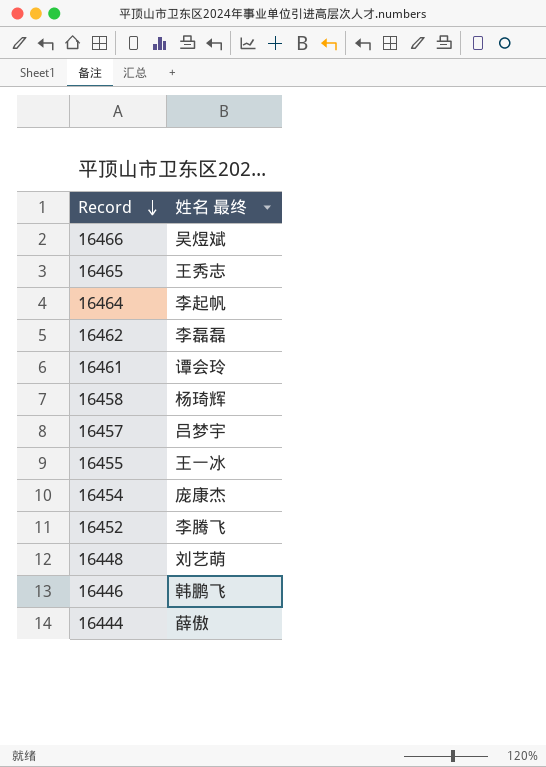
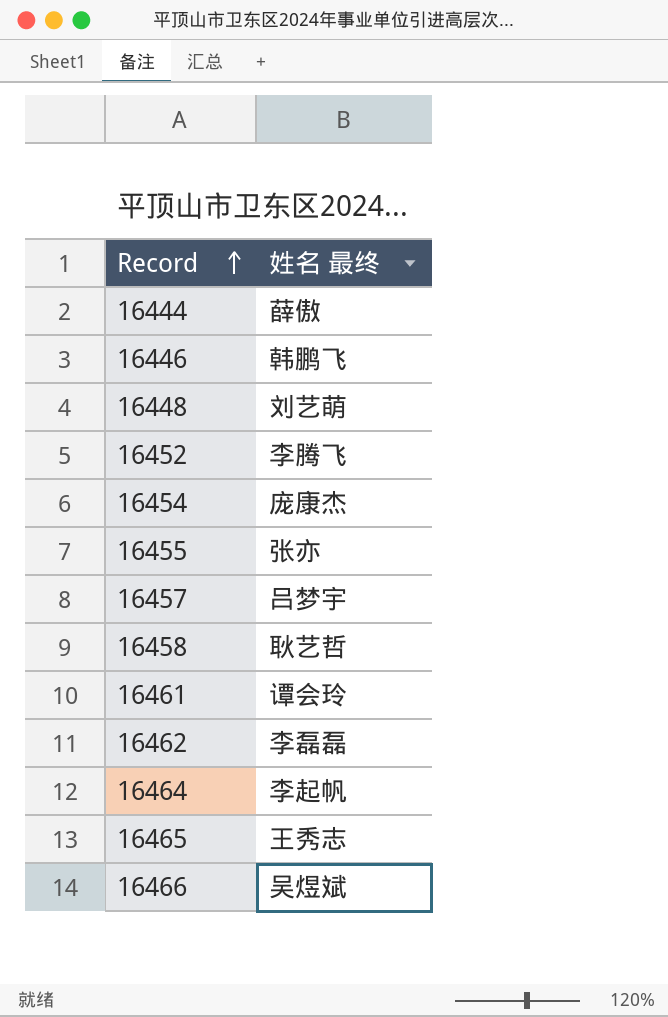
row order: Record descending -> Record ascending
16455 | 姓名 最终: 王一冰 -> 张亦
16458 | 姓名 最终: 杨琦辉 -> 耿艺哲

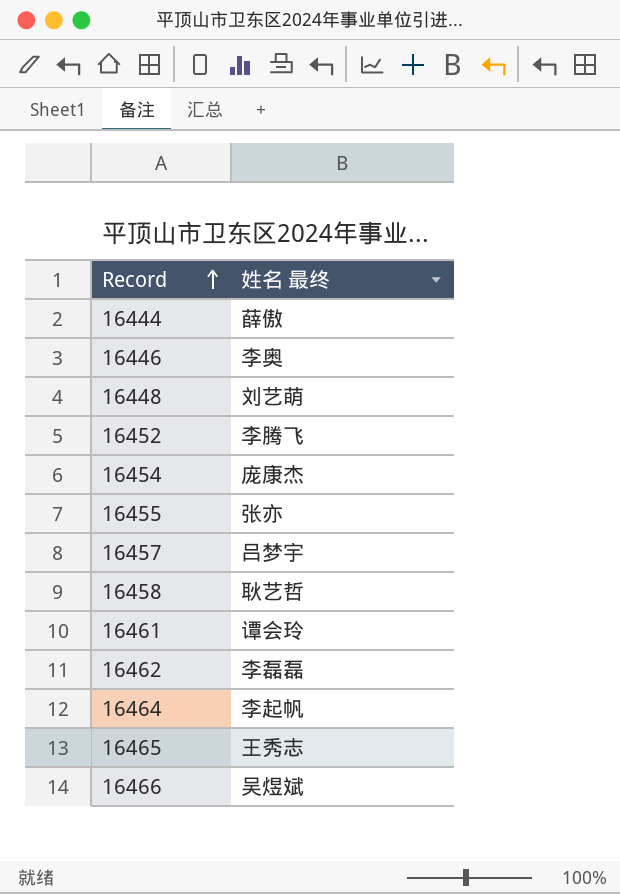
16446 | 姓名 最终: 韩鹏飞 -> 李奥

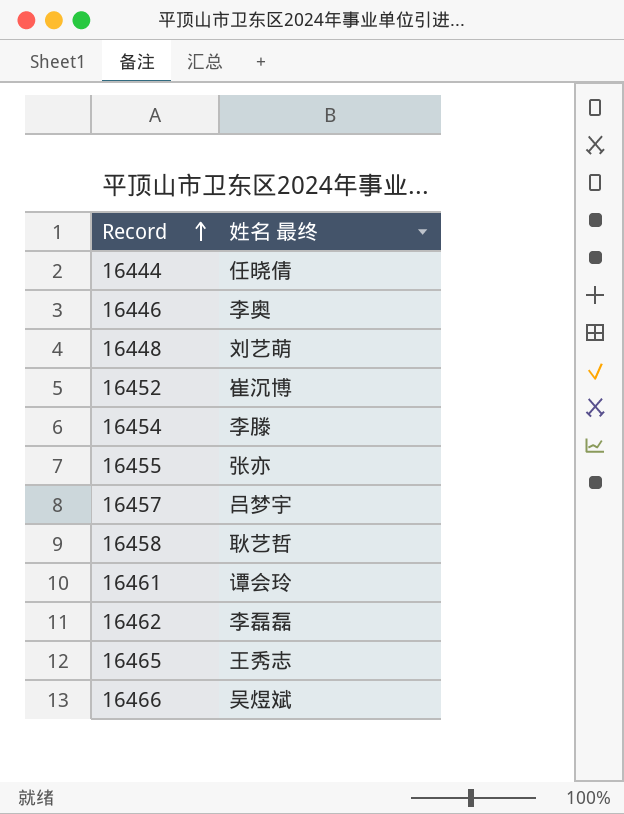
row 16464: 李起帆 -> none
16444 | 姓名 最终: 薛傲 -> 任晓倩
16452 | 姓名 最终: 李腾飞 -> 崔沉博
16454 | 姓名 最终: 庞康杰 -> 李滕

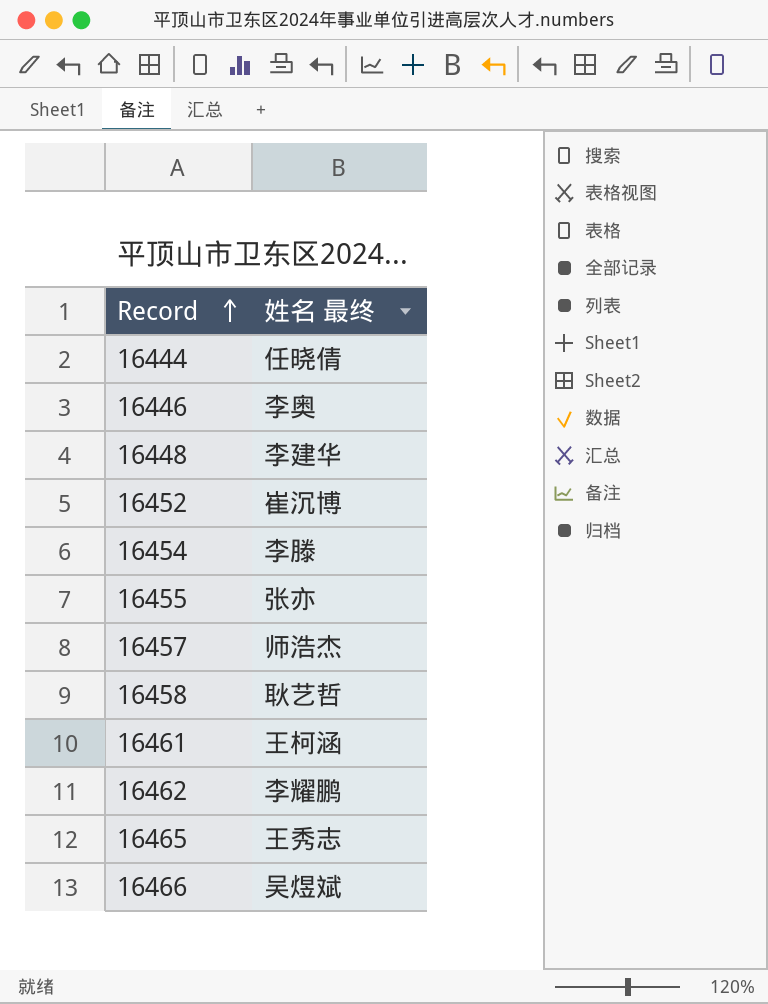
16448 | 姓名 最终: 刘艺萌 -> 李建华
16457 | 姓名 最终: 吕梦宇 -> 师浩杰
16461 | 姓名 最终: 谭会玲 -> 王柯涵
16462 | 姓名 最终: 李磊磊 -> 李耀鹏

